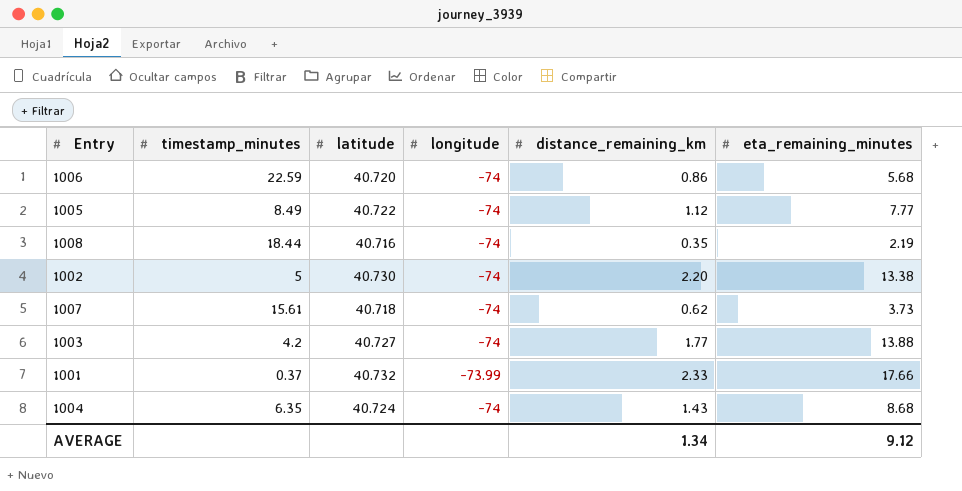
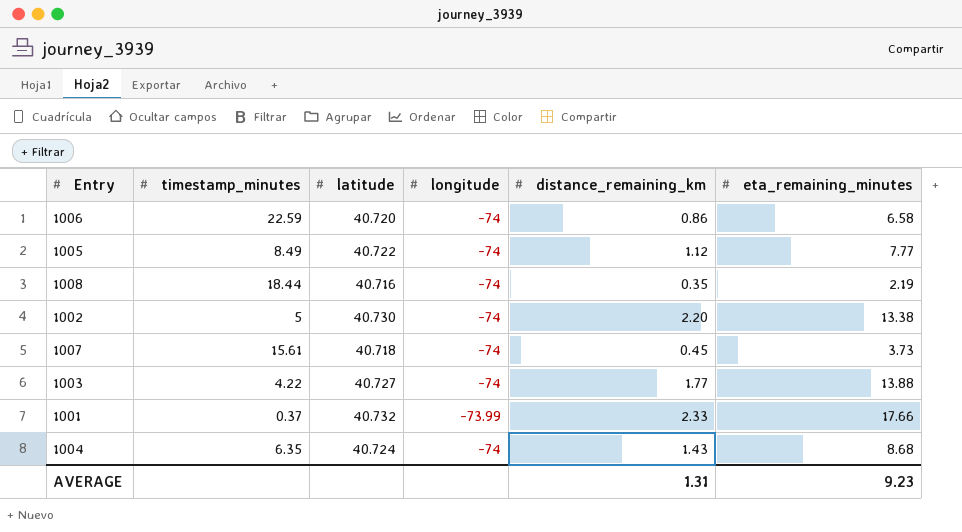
1006 | eta_remaining_minutes: 5.68 -> 6.58
1007 | distance_remaining_km: 0.62 -> 0.45
1003 | timestamp_minutes: 4.2 -> 4.22
AVERAGE | distance_remaining_km: 1.34 -> 1.31
AVERAGE | eta_remaining_minutes: 9.12 -> 9.23

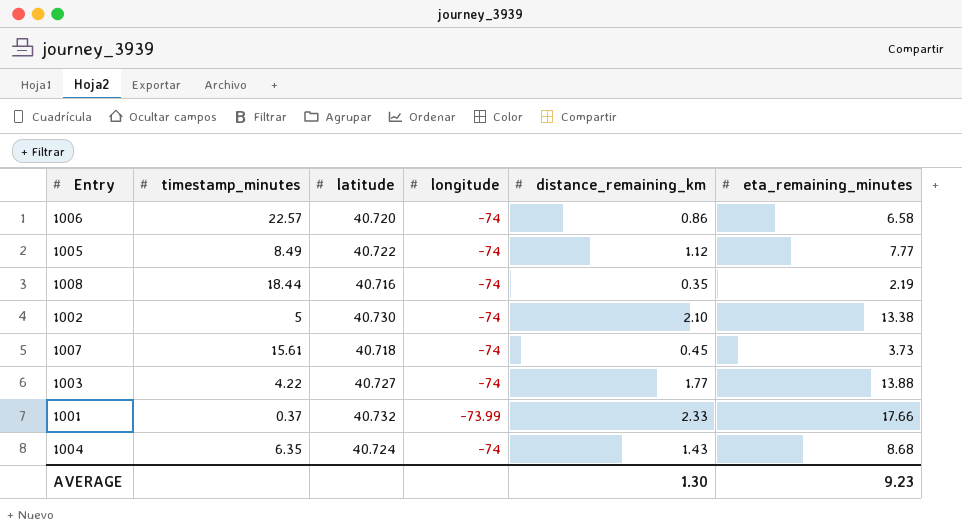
1006 | timestamp_minutes: 22.59 -> 22.57
1002 | distance_remaining_km: 2.20 -> 2.10
AVERAGE | distance_remaining_km: 1.31 -> 1.30

